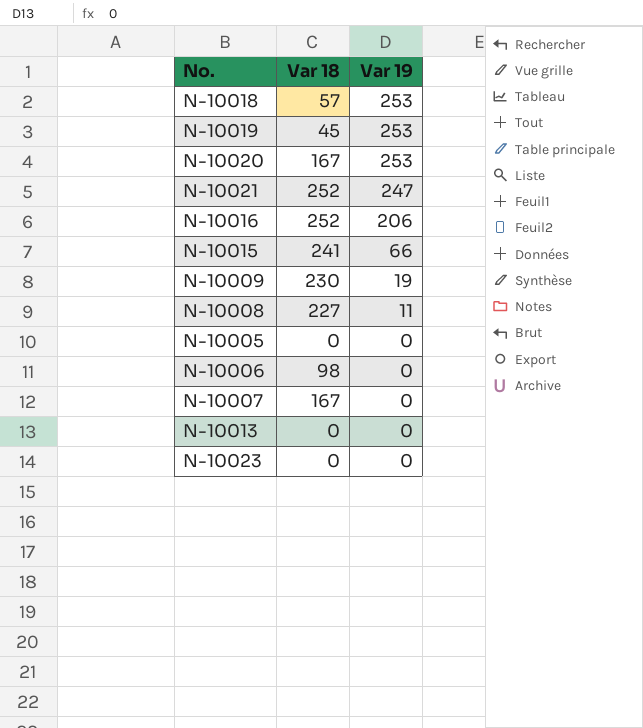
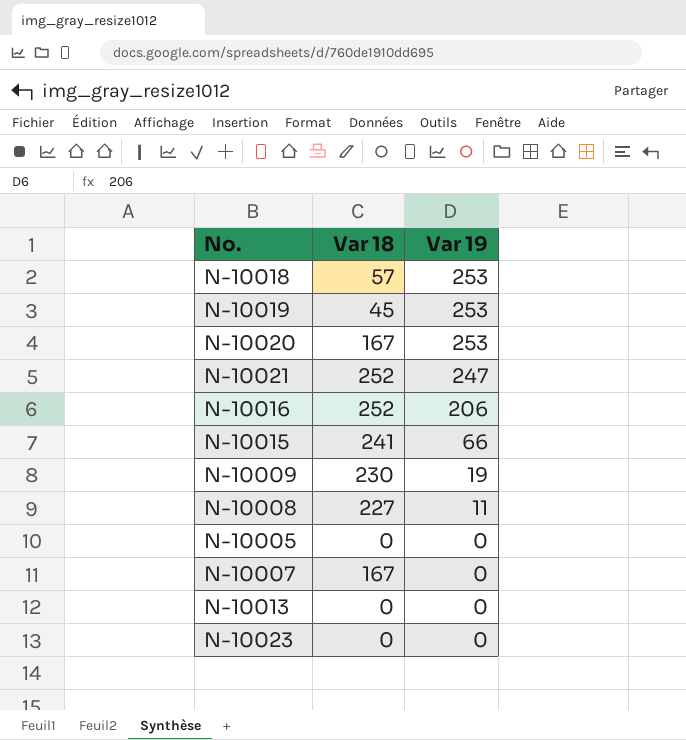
row N-10006: 98 | 0 -> none

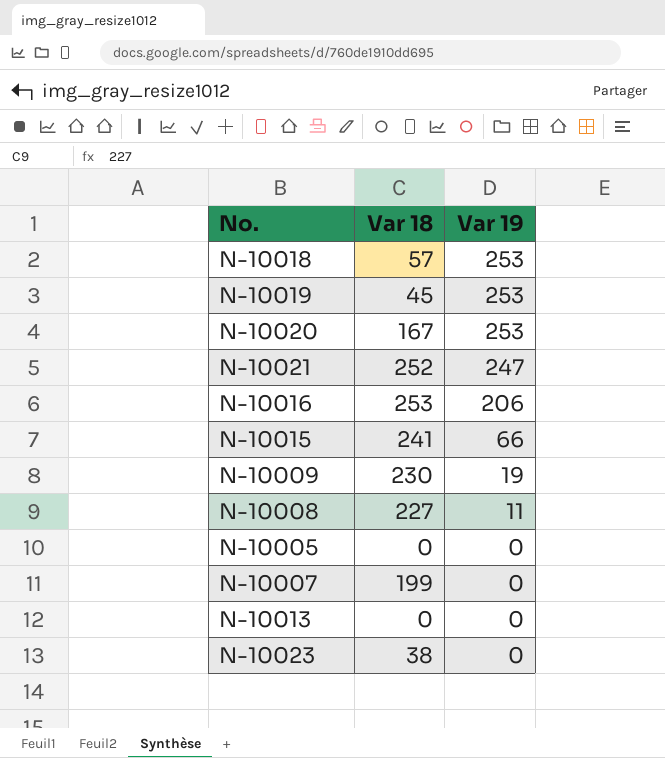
N-10016 | Var 18: 252 -> 253
N-10007 | Var 18: 167 -> 199
N-10023 | Var 18: 0 -> 38

